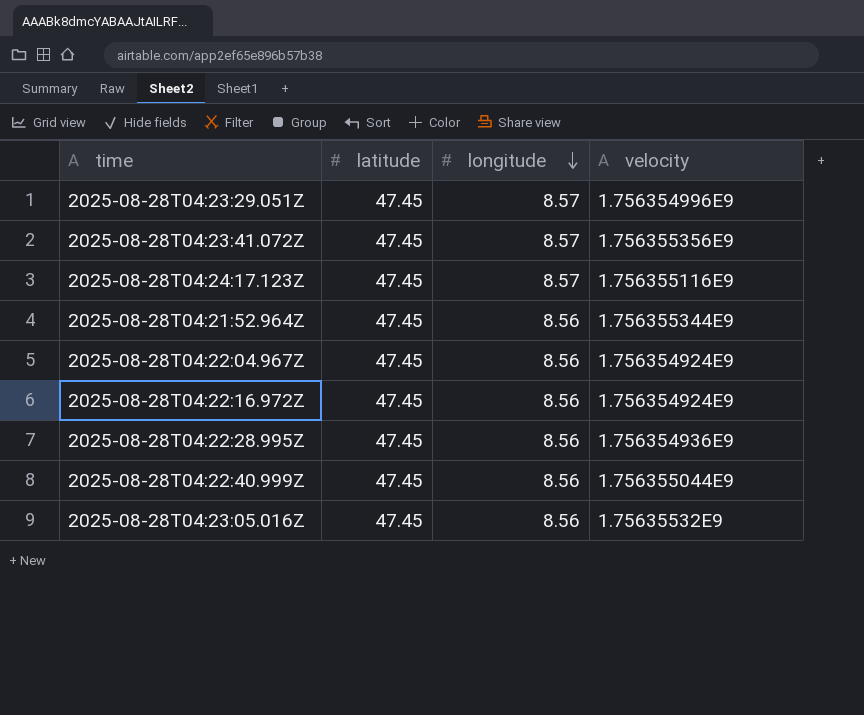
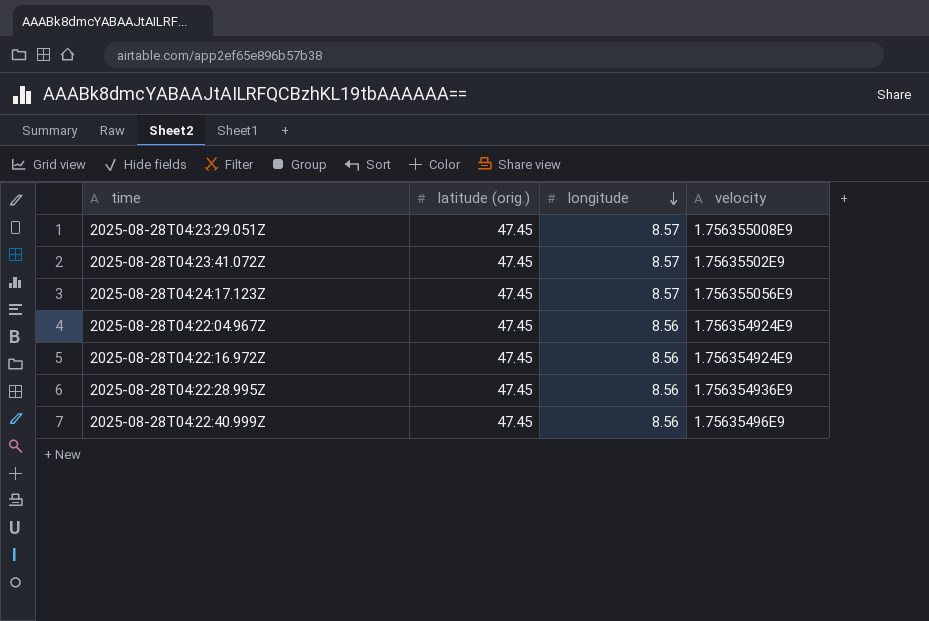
column name: latitude -> latitude (orig.)
row 2025-08-28T04:21:52.964Z: 47.45 | 8.56 | 1.756355344E9 -> none
row 2025-08-28T04:23:05.016Z: 47.45 | 8.56 | 1.75635532E9 -> none
2025-08-28T04:23:29.051Z | velocity: 1.756354996E9 -> 1.756355008E9
2025-08-28T04:23:41.072Z | velocity: 1.756355356E9 -> 1.75635502E9
2025-08-28T04:24:17.123Z | velocity: 1.756355116E9 -> 1.756355056E9
2025-08-28T04:22:40.999Z | velocity: 1.756355044E9 -> 1.75635496E9

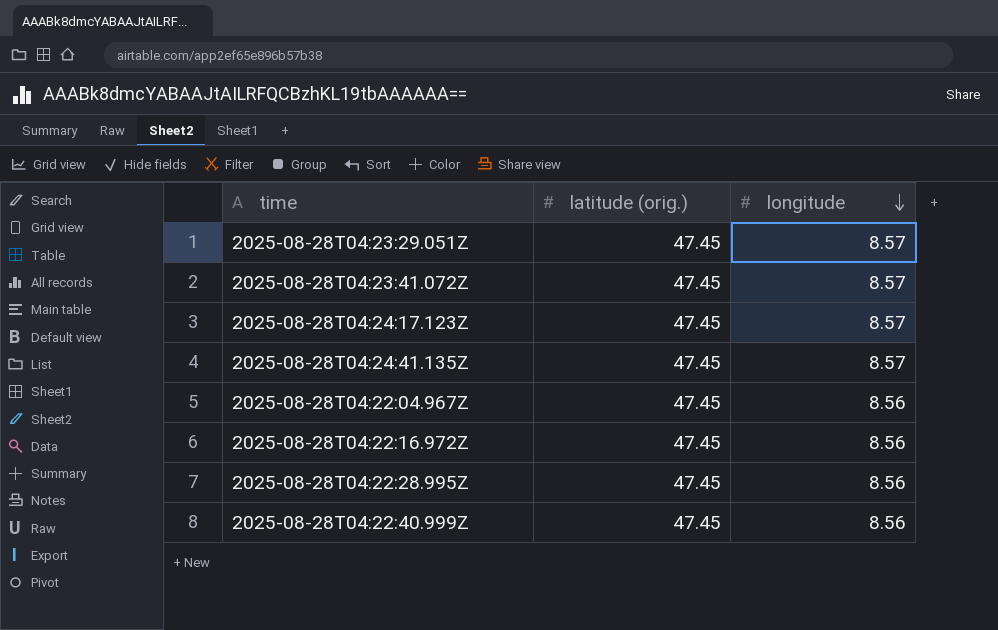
column velocity | position: 4 -> none
row 2025-08-28T04:24:41.135Z: none -> 47.45 | 8.57

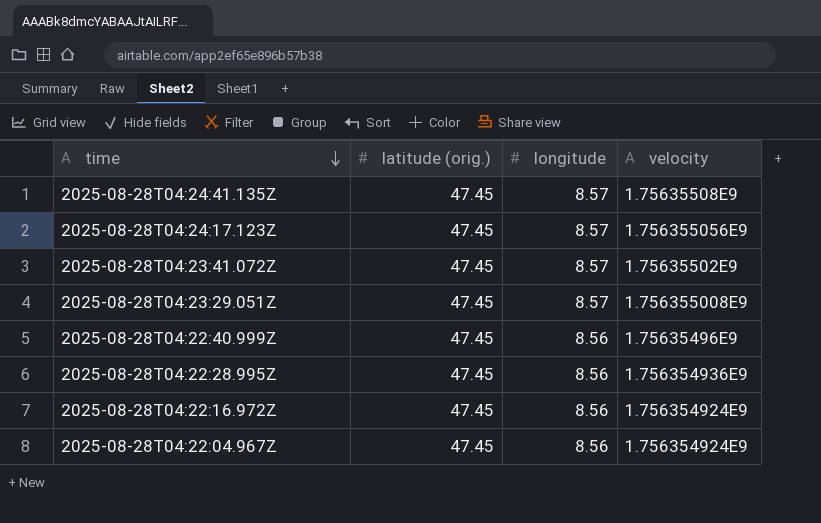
row order: longitude descending -> time descending
column velocity | position: none -> 4

